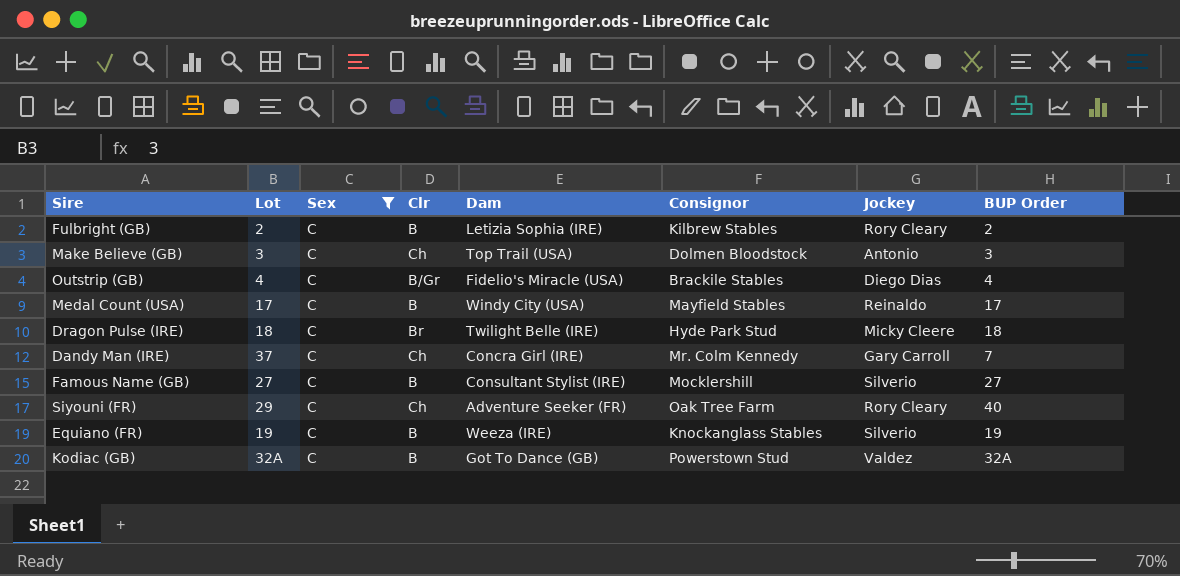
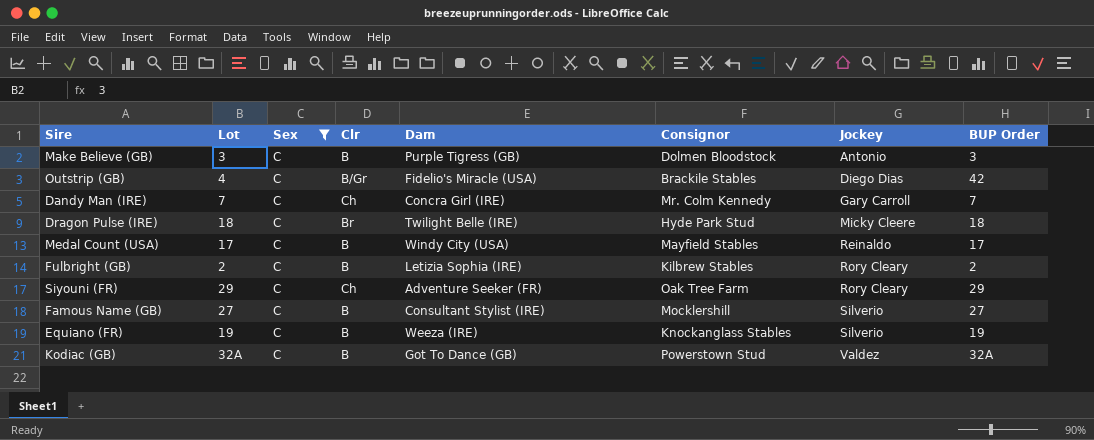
row order: none -> Jockey ascending
Make Believe (GB) | Clr: Ch -> B
Make Believe (GB) | Dam: Top Trail (USA) -> Purple Tigress (GB)
Outstrip (GB) | BUP Order: 4 -> 42
Dandy Man (IRE) | Lot: 37 -> 7
Siyouni (FR) | BUP Order: 40 -> 29

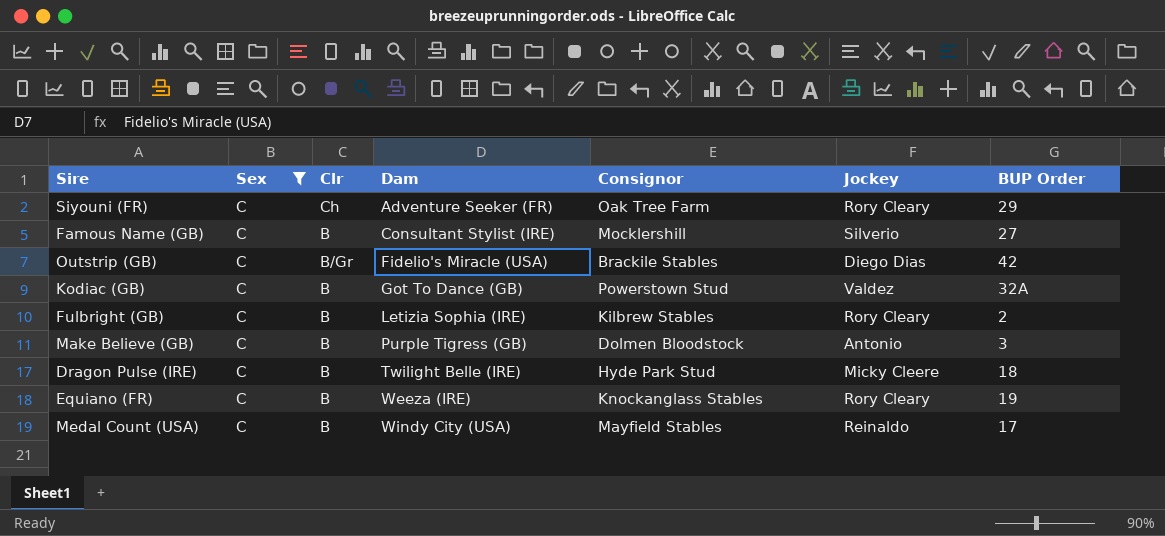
row order: Jockey ascending -> Dam ascending
column Lot | position: 2 -> none
row Dandy Man (IRE): 7 | C | Ch | Concra Girl (IRE) | Mr. Colm Kennedy | Gary Carroll | 7 -> none
Dragon Pulse (IRE) | Clr: Br -> B
Equiano (FR) | Jockey: Silverio -> Rory Cleary

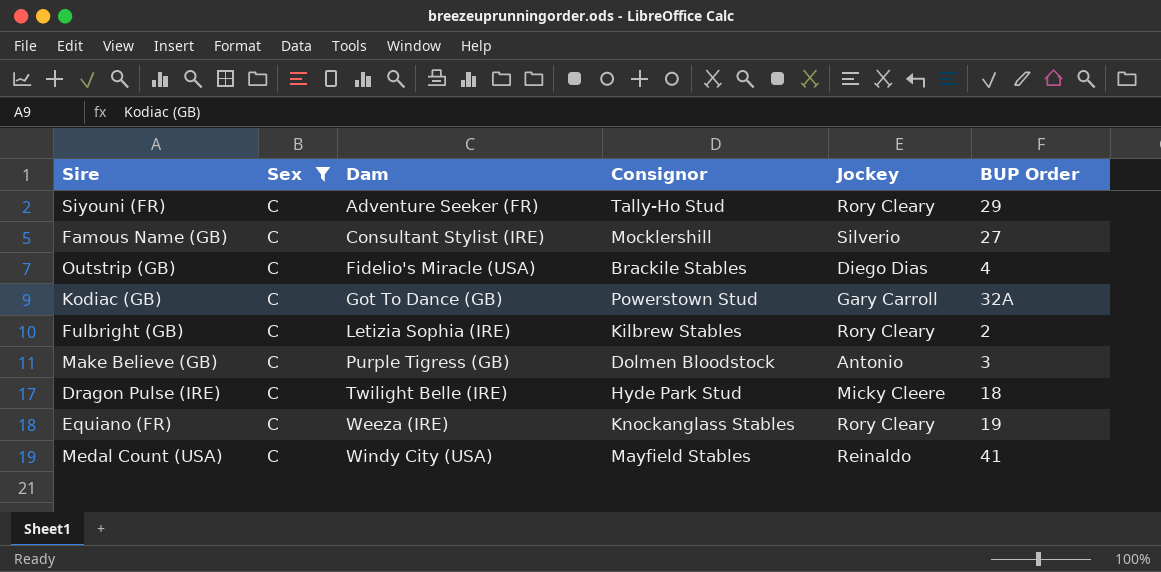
column Clr | position: 3 -> none
Siyouni (FR) | Consignor: Oak Tree Farm -> Tally-Ho Stud
Outstrip (GB) | BUP Order: 42 -> 4
Kodiac (GB) | Jockey: Valdez -> Gary Carroll
Medal Count (USA) | BUP Order: 17 -> 41

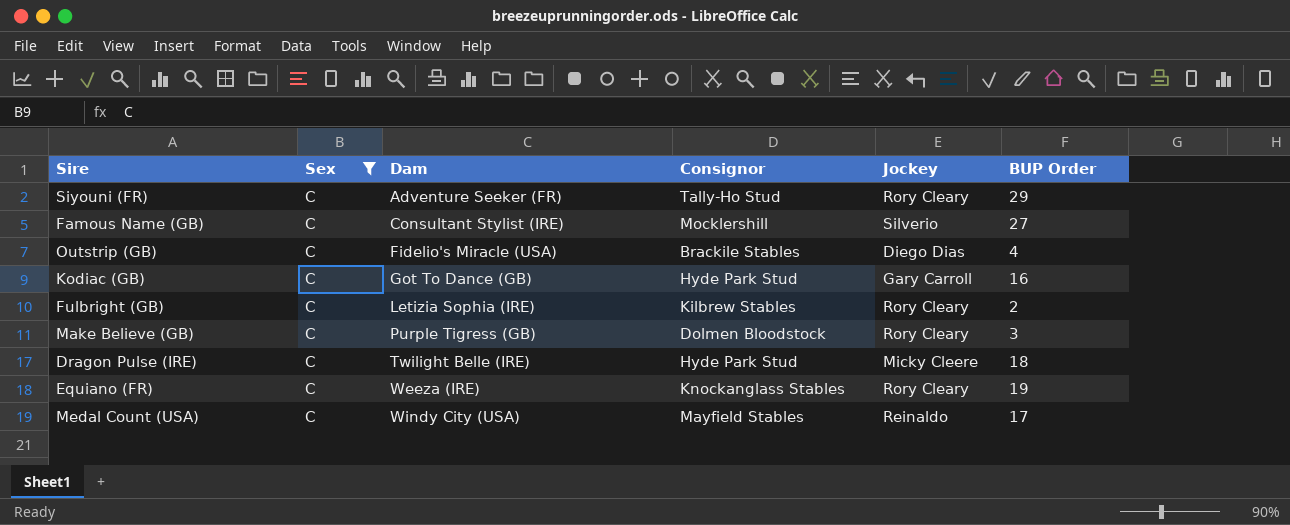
Kodiac (GB) | Consignor: Powerstown Stud -> Hyde Park Stud
Kodiac (GB) | BUP Order: 32A -> 16
Make Believe (GB) | Jockey: Antonio -> Rory Cleary
Medal Count (USA) | BUP Order: 41 -> 17

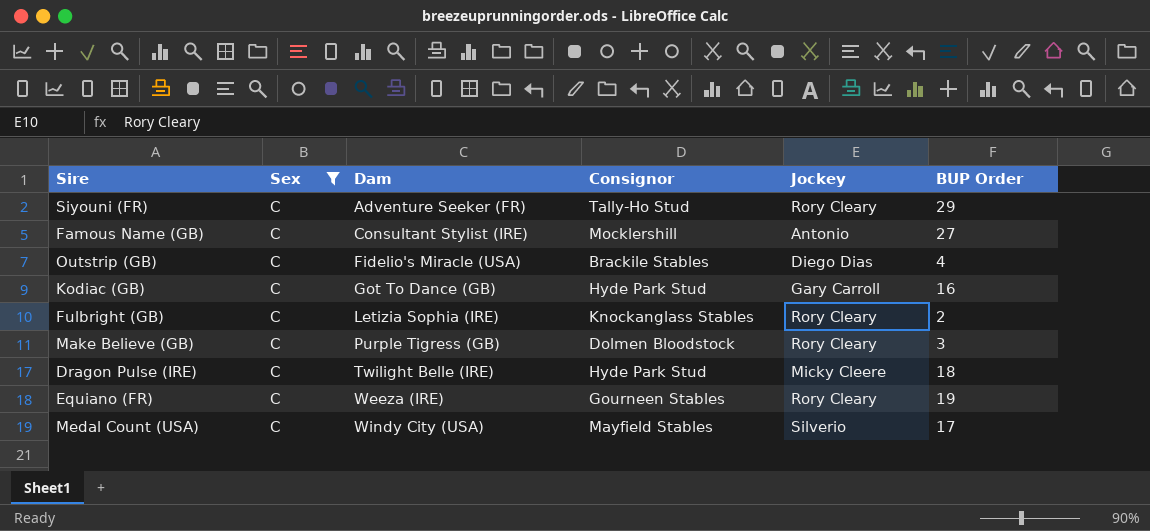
Famous Name (GB) | Jockey: Silverio -> Antonio
Fulbright (GB) | Consignor: Kilbrew Stables -> Knockanglass Stables
Equiano (FR) | Consignor: Knockanglass Stables -> Gourneen Stables
Medal Count (USA) | Jockey: Reinaldo -> Silverio

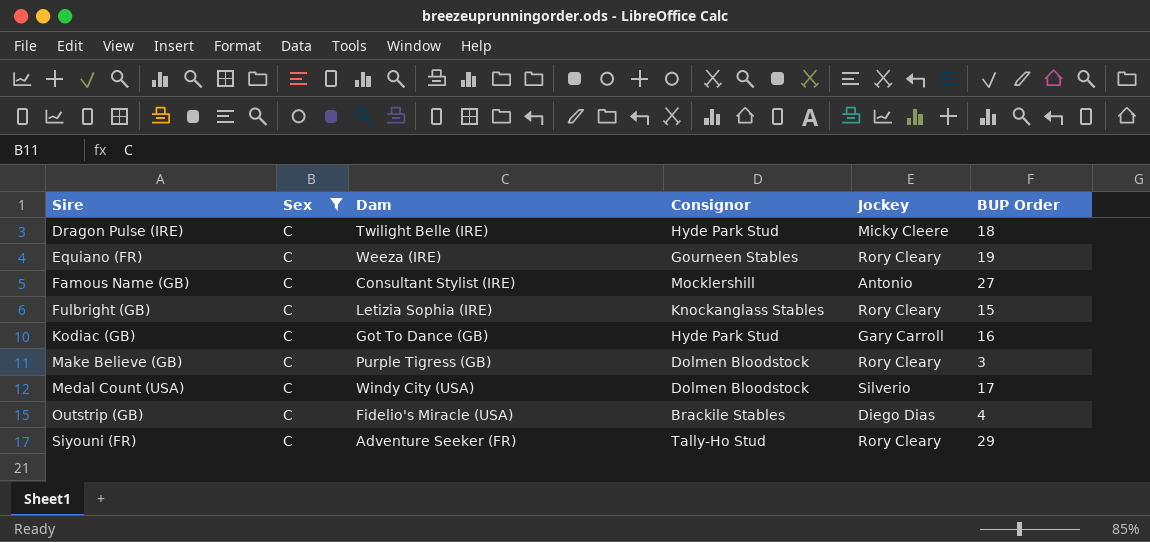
row order: Dam ascending -> Sire ascending
Fulbright (GB) | BUP Order: 2 -> 15
Medal Count (USA) | Consignor: Mayfield Stables -> Dolmen Bloodstock

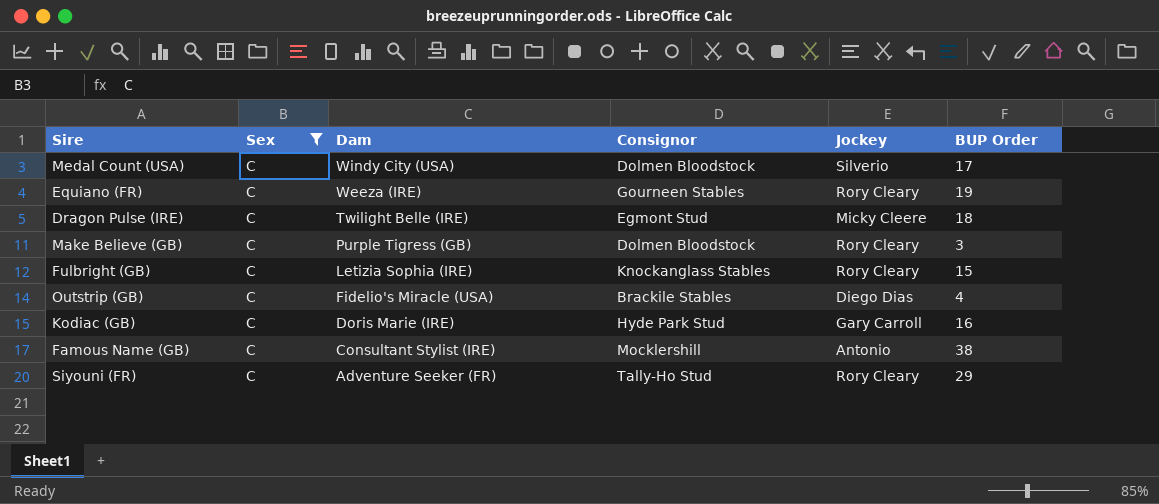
row order: Sire ascending -> Dam descending
Dragon Pulse (IRE) | Consignor: Hyde Park Stud -> Egmont Stud
Kodiac (GB) | Dam: Got To Dance (GB) -> Doris Marie (IRE)
Famous Name (GB) | BUP Order: 27 -> 38

